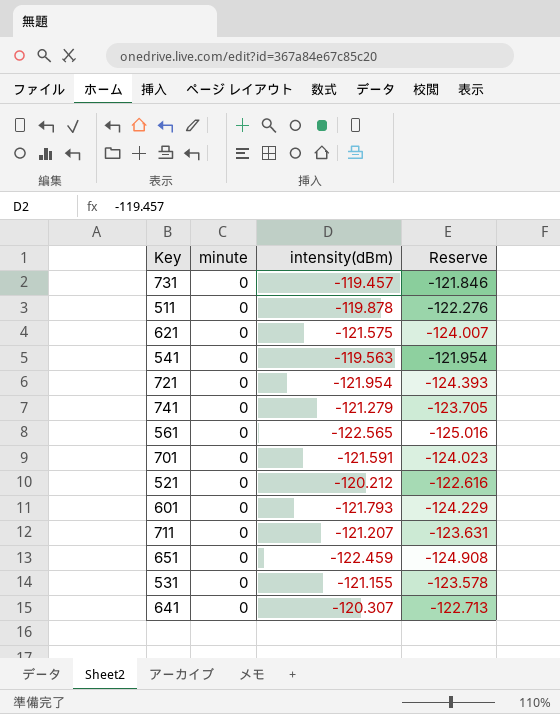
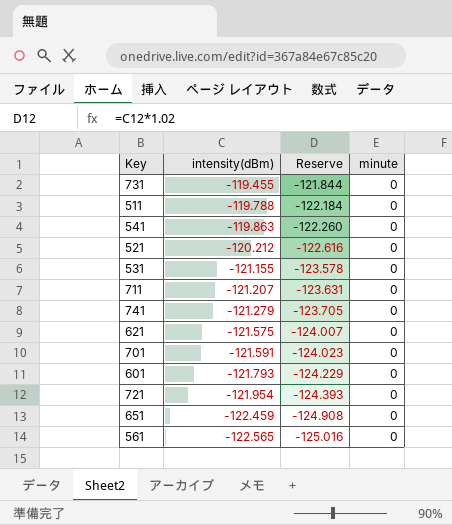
row order: none -> intensity(dBm) descending
column minute | position: 2 -> 4
row 641: 0 | -120.307 | -122.713 -> none
731 | intensity(dBm): -119.457 -> -119.455
731 | Reserve: -121.846 -> -121.844
511 | intensity(dBm): -119.878 -> -119.788
511 | Reserve: -122.276 -> -122.184
541 | intensity(dBm): -119.563 -> -119.863
541 | Reserve: -121.954 -> -122.260

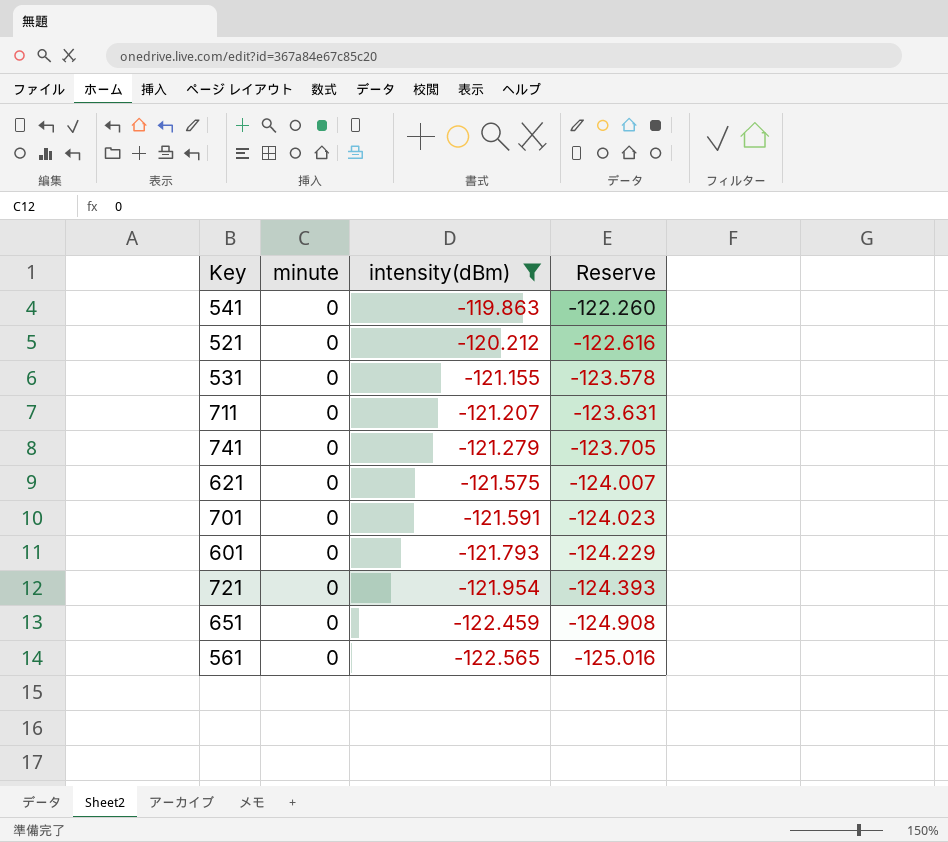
filter: none -> intensity(dBm) <= -119.863
column minute | position: 4 -> 2

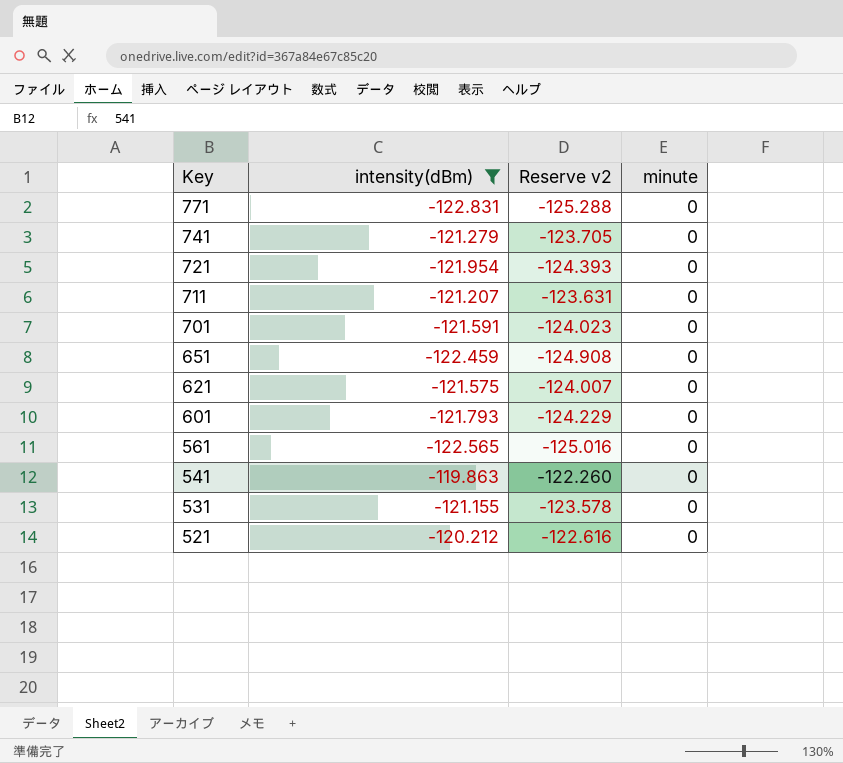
row order: intensity(dBm) descending -> Key descending
column name: Reserve -> Reserve v2
column minute | position: 2 -> 4
row 771: none -> -122.831 | -125.288 | 0

